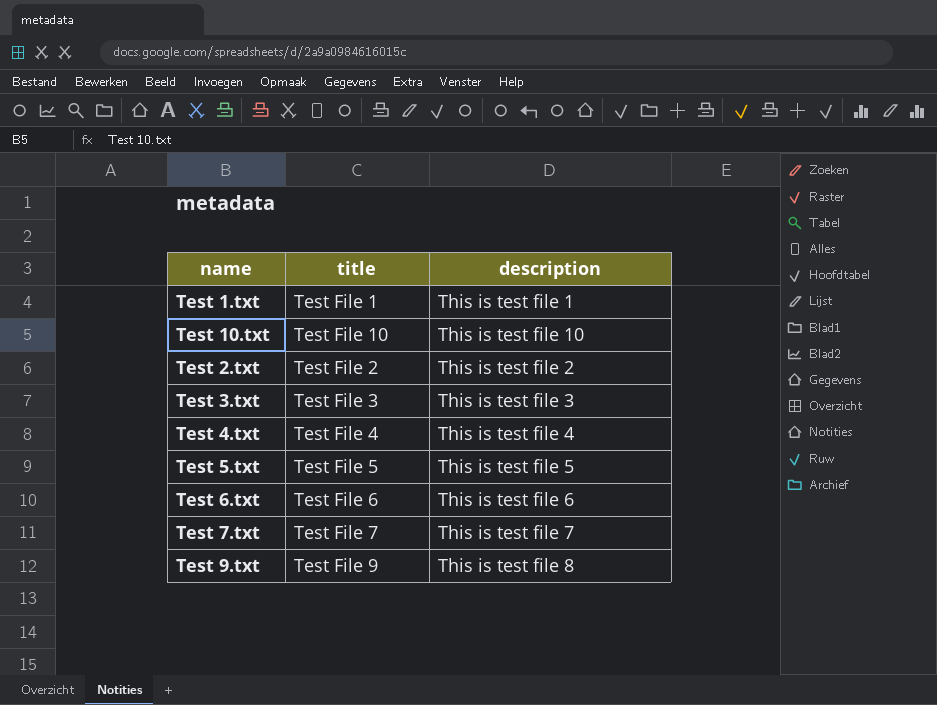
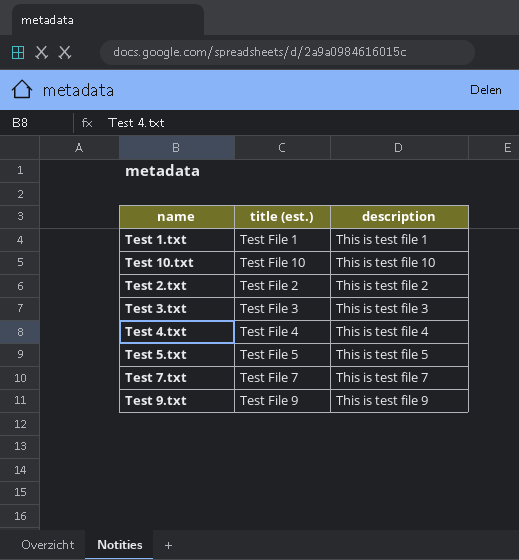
column name: title -> title (est.)
row Test 6.txt: Test File 6 | This is test file 6 -> none
Test 9.txt | description: This is test file 8 -> This is test file 9

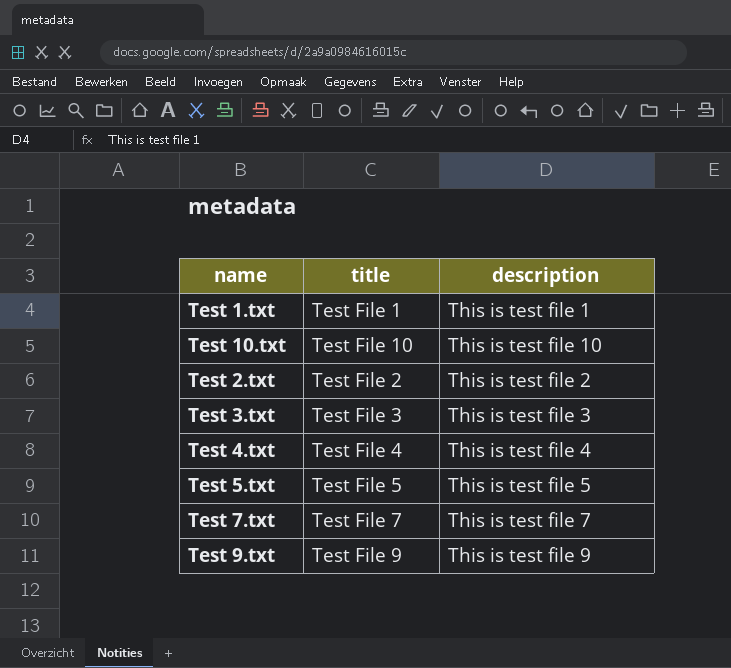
column name: title (est.) -> title

